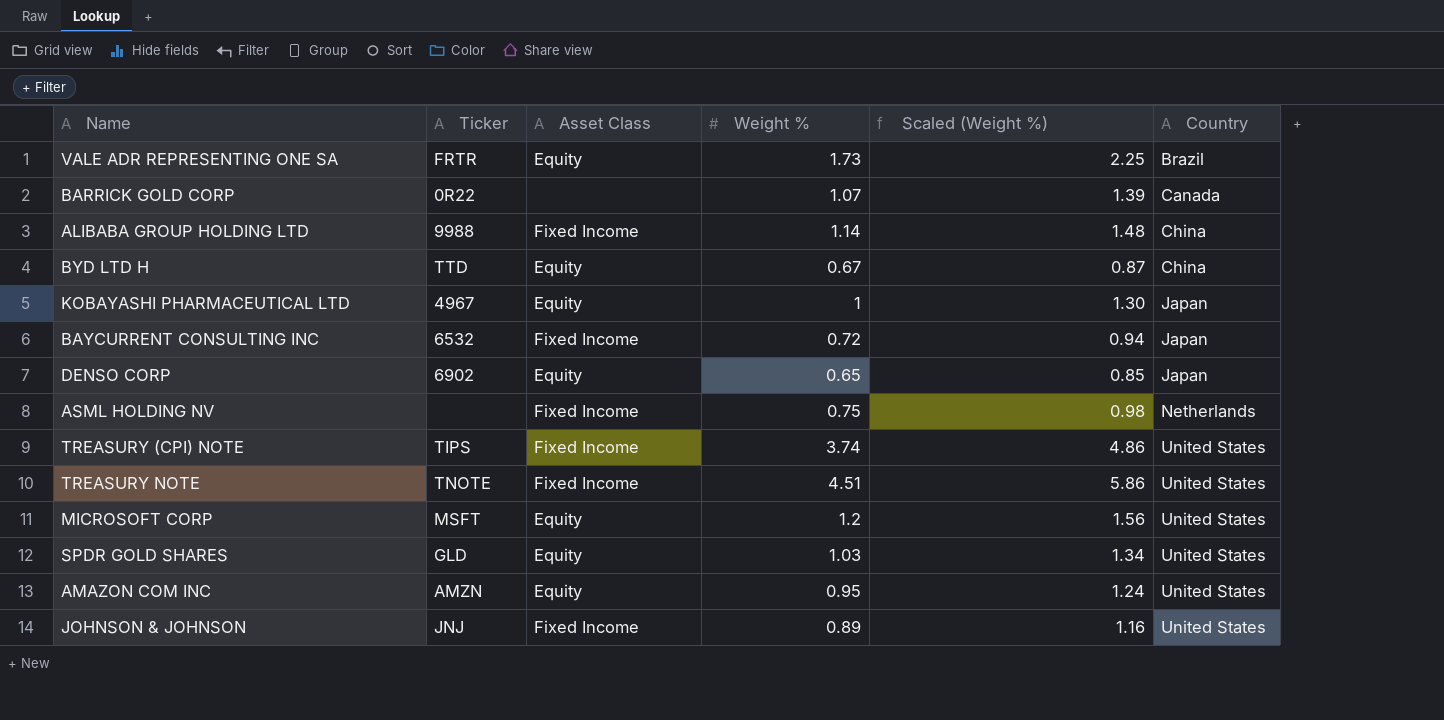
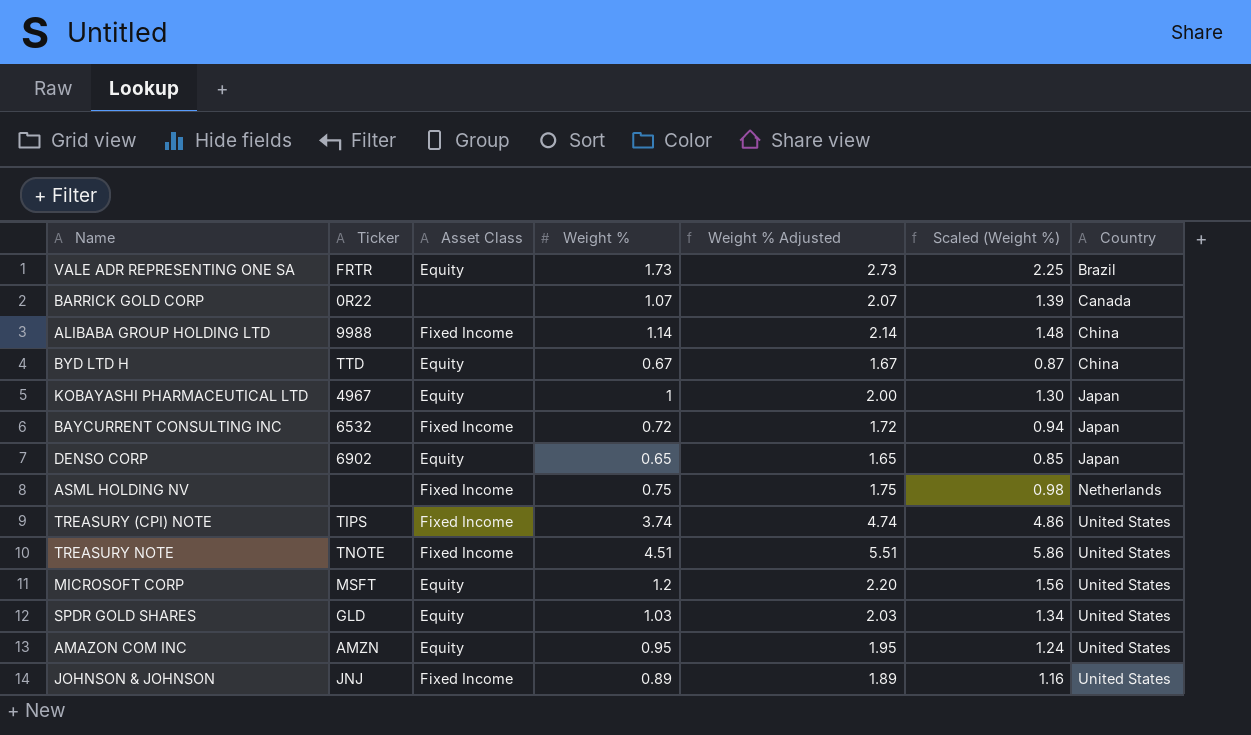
column Weight % Adjusted | formula: none -> [Weight %] + 1

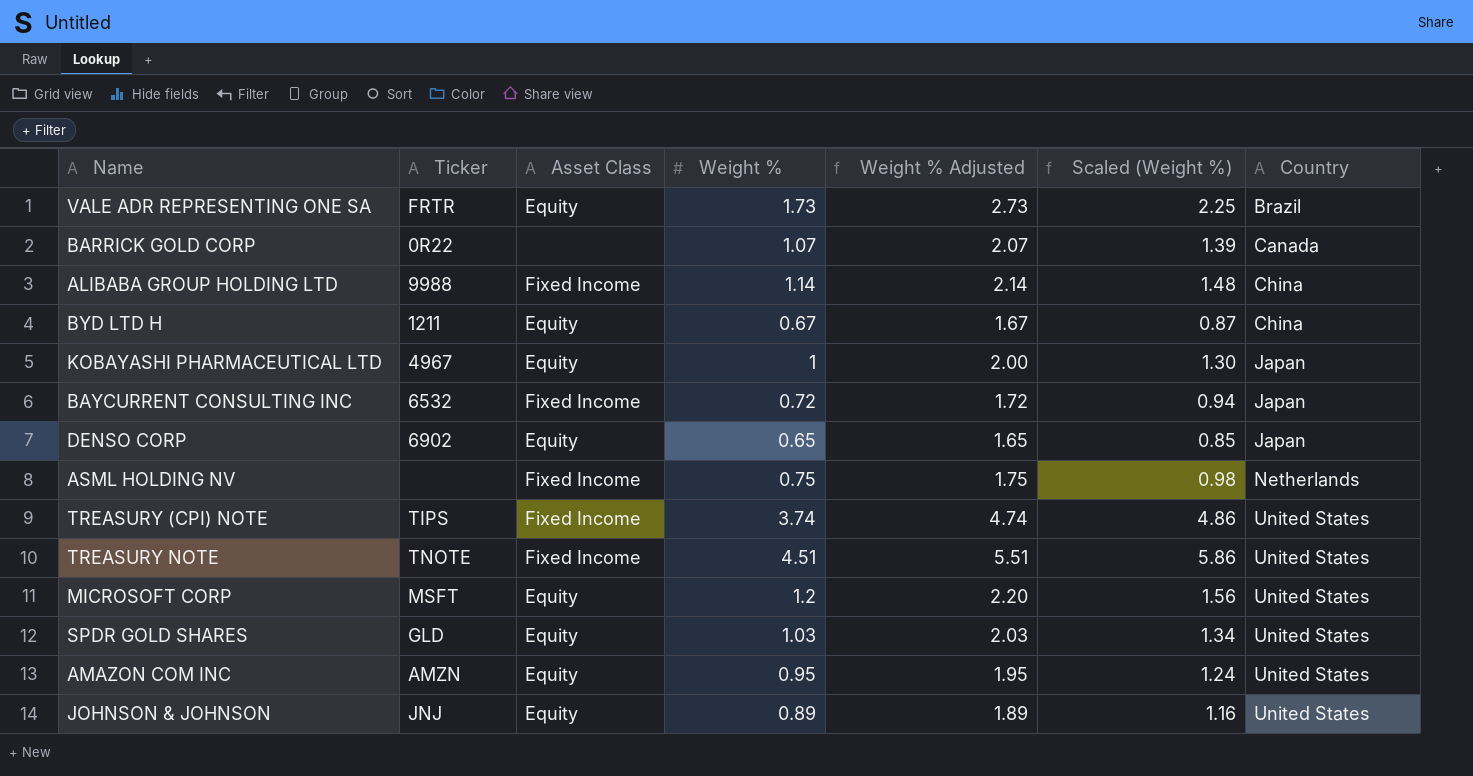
BYD LTD H | Ticker: TTD -> 1211
JOHNSON & JOHNSON | Asset Class: Fixed Income -> Equity

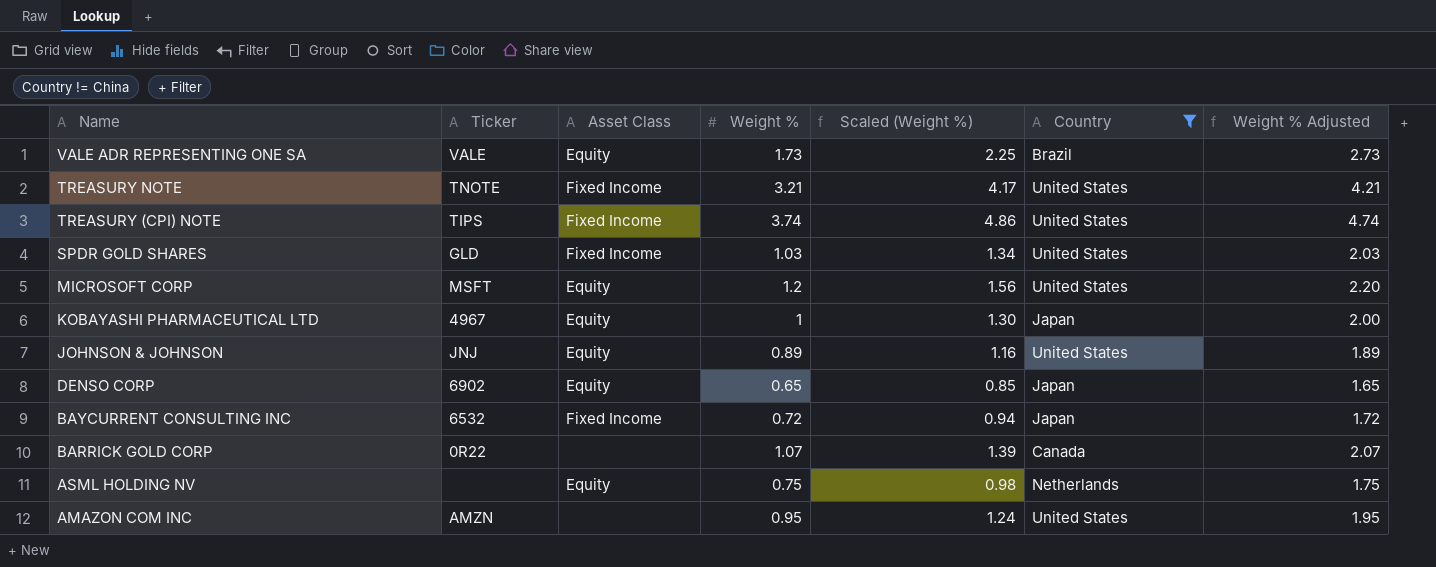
filter: none -> Country != China
row order: Country ascending -> Name descending
column Weight % Adjusted | position: 5 -> 7
VALE ADR REPRESENTING ONE SA | Ticker: FRTR -> VALE
TREASURY NOTE | Weight %: 4.51 -> 3.21
TREASURY NOTE | Scaled (Weight %): 5.86 -> 4.17
TREASURY NOTE | Weight % Adjusted: 5.51 -> 4.21
SPDR GOLD SHARES | Asset Class: Equity -> Fixed Income
ASML HOLDING NV | Asset Class: Fixed Income -> Equity
AMAZON COM INC | Asset Class: Equity -> none

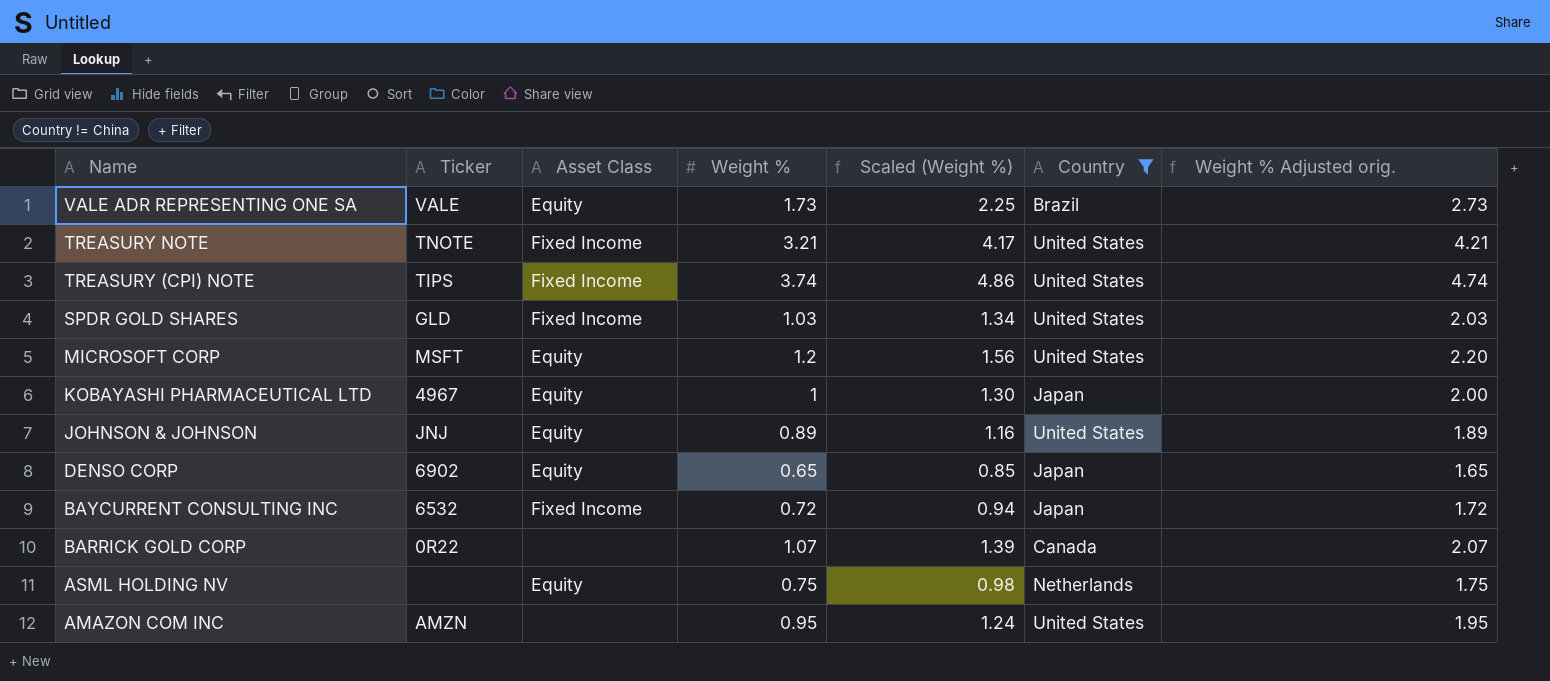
column name: Weight % Adjusted -> Weight % Adjusted orig.

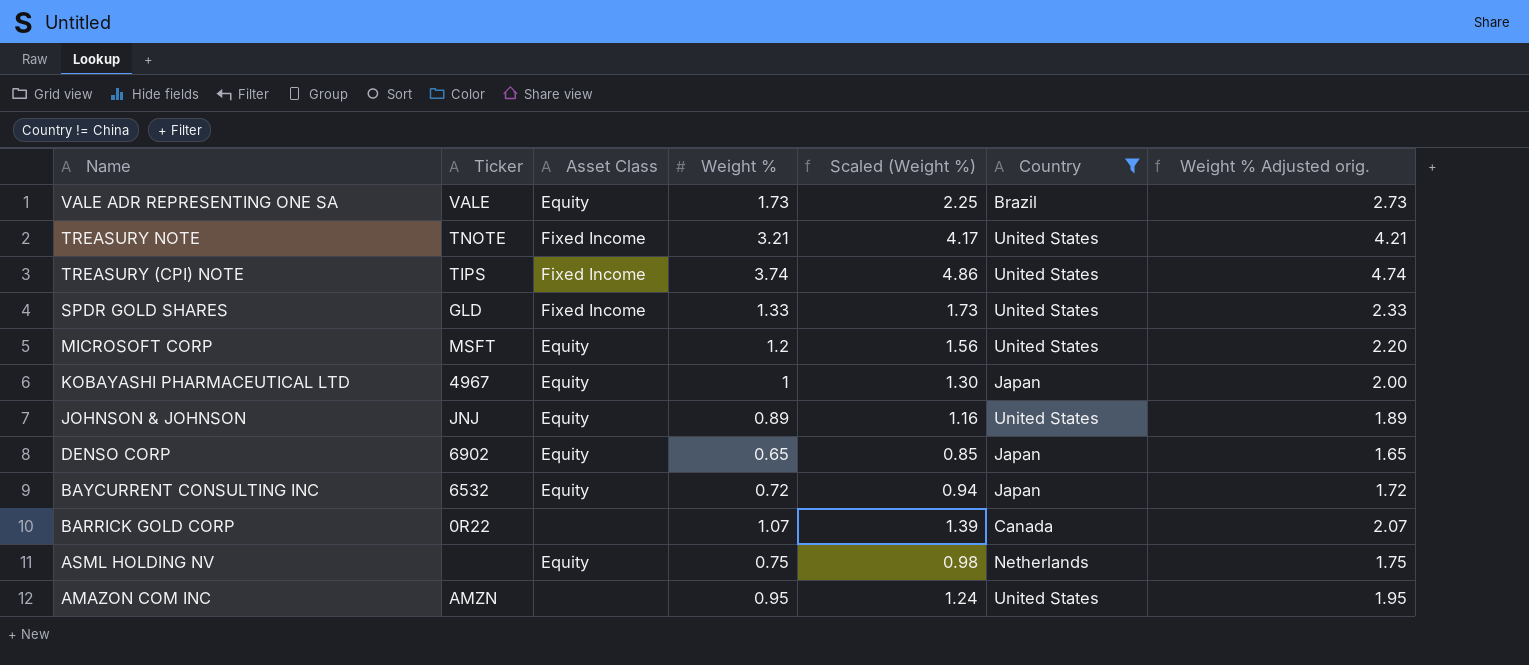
SPDR GOLD SHARES | Weight %: 1.03 -> 1.33
SPDR GOLD SHARES | Scaled (Weight %): 1.34 -> 1.73
SPDR GOLD SHARES | Weight % Adjusted orig.: 2.03 -> 2.33
BAYCURRENT CONSULTING INC | Asset Class: Fixed Income -> Equity

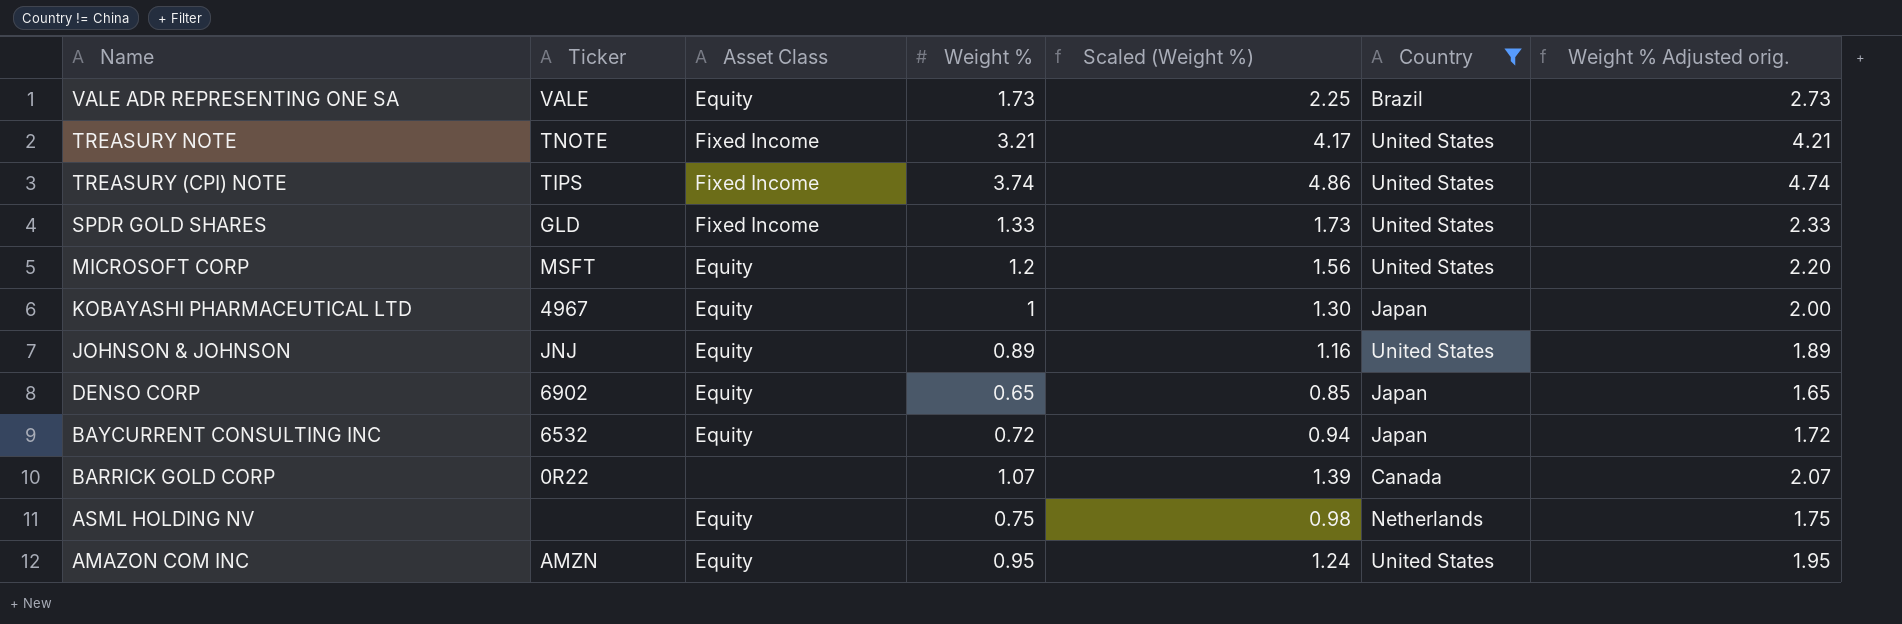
AMAZON COM INC | Asset Class: none -> Equity

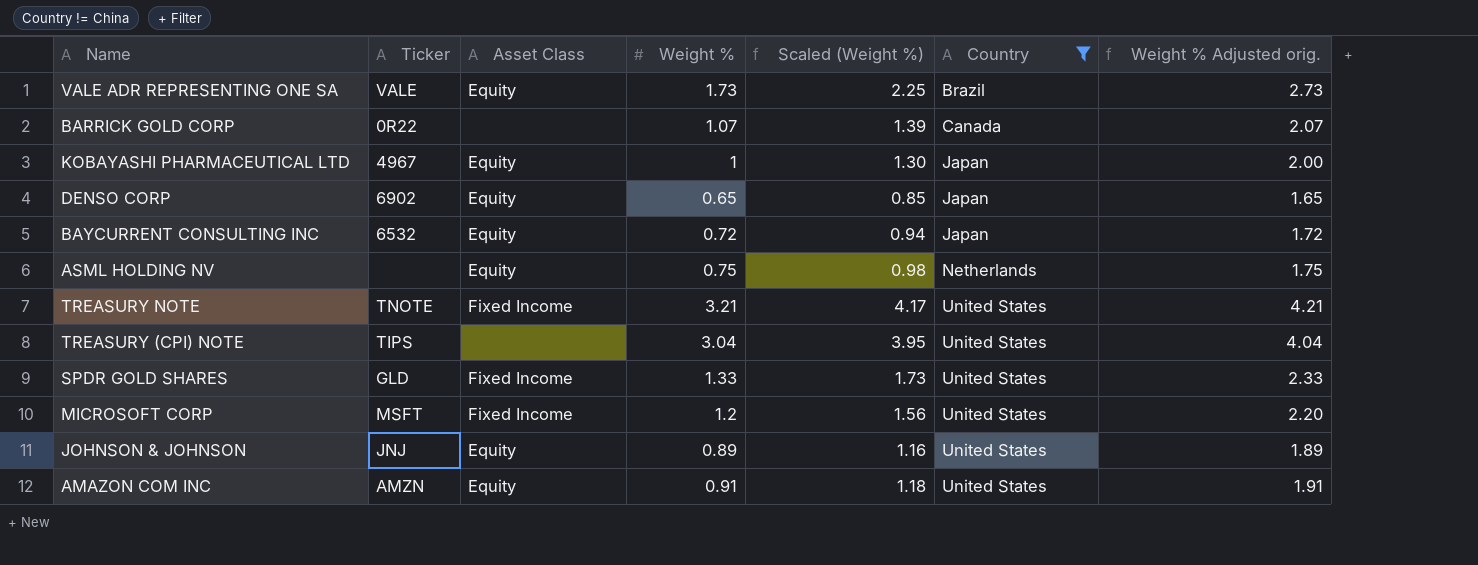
row order: Name descending -> Country ascending
TREASURY (CPI) NOTE | Asset Class: Fixed Income -> none
TREASURY (CPI) NOTE | Weight %: 3.74 -> 3.04
TREASURY (CPI) NOTE | Scaled (Weight %): 4.86 -> 3.95
TREASURY (CPI) NOTE | Weight % Adjusted orig.: 4.74 -> 4.04
MICROSOFT CORP | Asset Class: Equity -> Fixed Income
AMAZON COM INC | Weight %: 0.95 -> 0.91
AMAZON COM INC | Scaled (Weight %): 1.24 -> 1.18
AMAZON COM INC | Weight % Adjusted orig.: 1.95 -> 1.91

